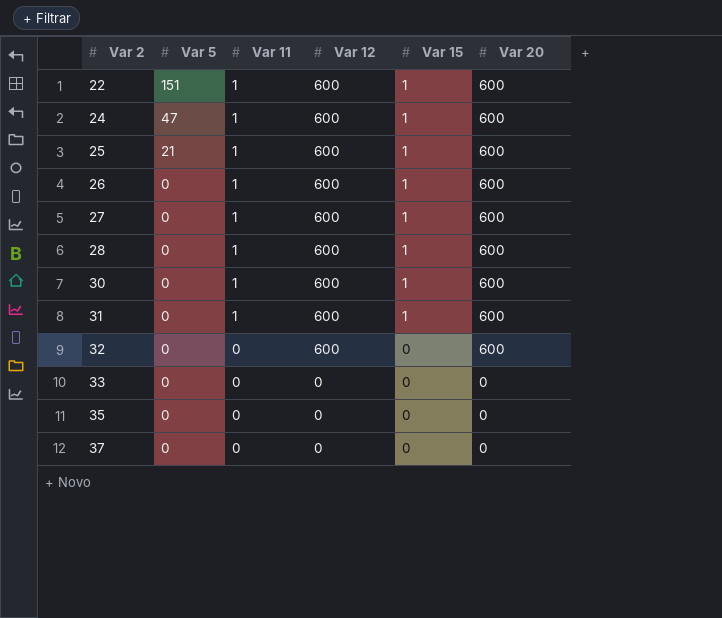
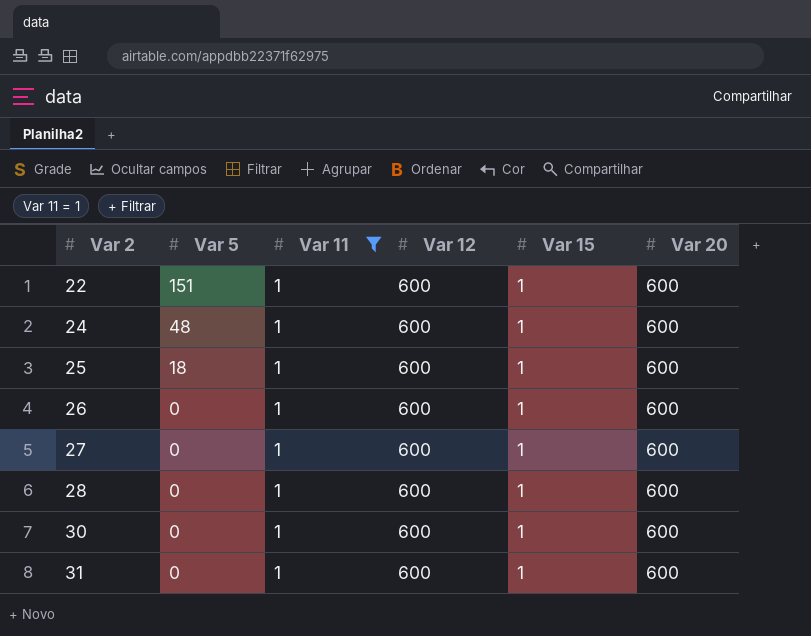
filter: none -> Var 11 = 1
24 | Var 5: 47 -> 48
25 | Var 5: 21 -> 18

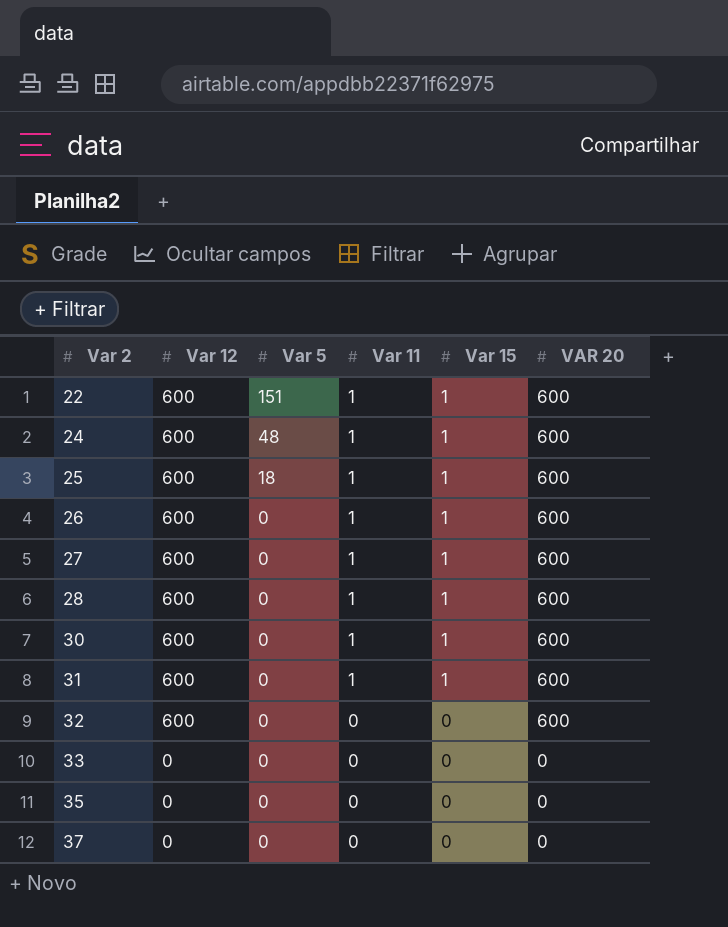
filter: Var 11 = 1 -> none
column Var 12 | position: 4 -> 2
column name: Var 20 -> VAR 20

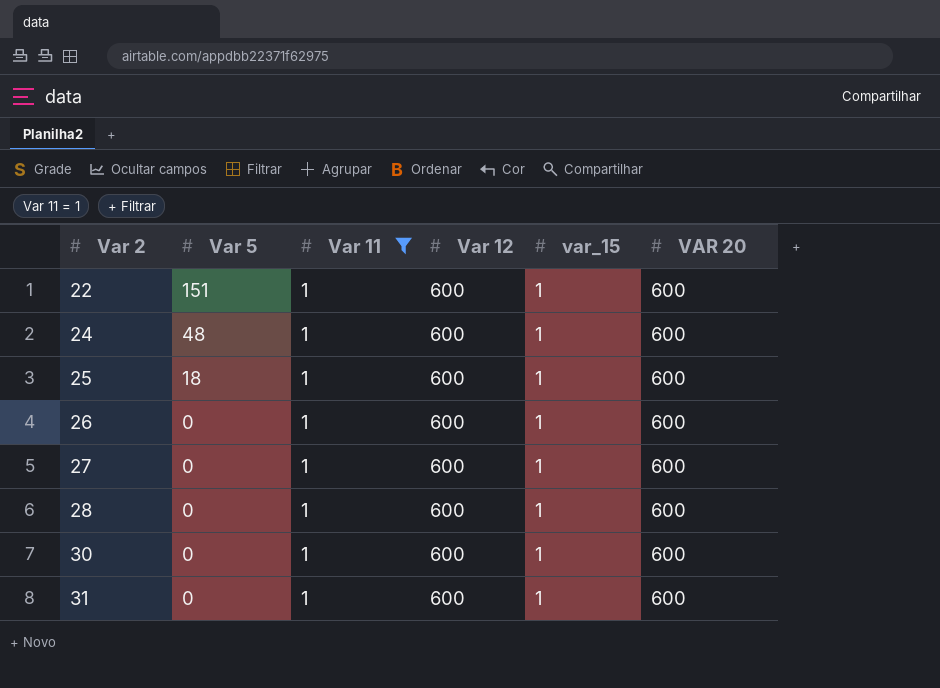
filter: none -> Var 11 = 1
column Var 12 | position: 2 -> 4
column name: Var 15 -> var_15

